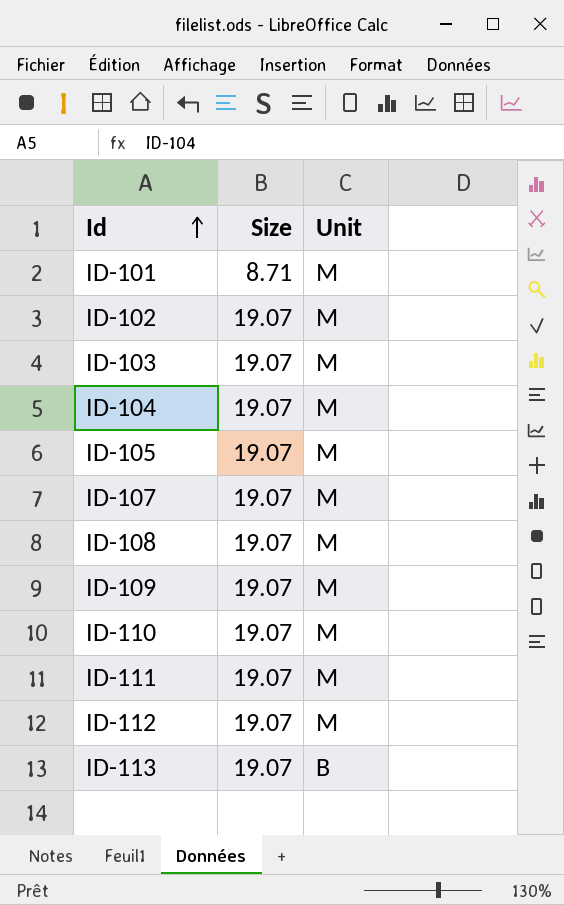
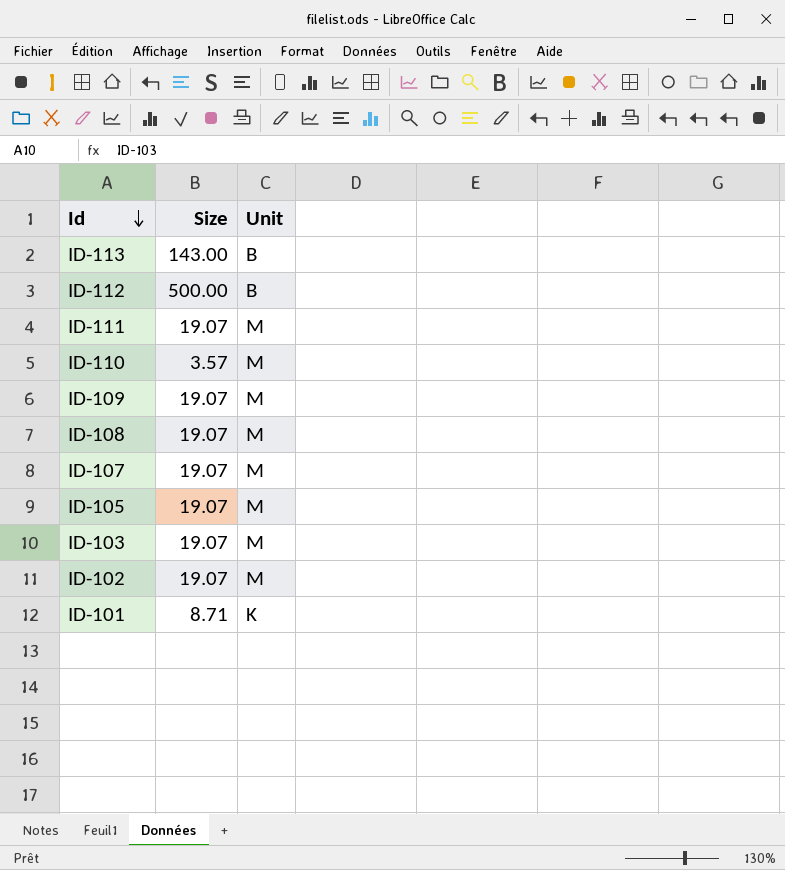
row order: Id ascending -> Id descending
row ID-104: 19.07 | M -> none
ID-113 | Size: 19.07 -> 143.00
ID-112 | Size: 19.07 -> 500.00
ID-112 | Unit: M -> B
ID-110 | Size: 19.07 -> 3.57
ID-101 | Unit: M -> K

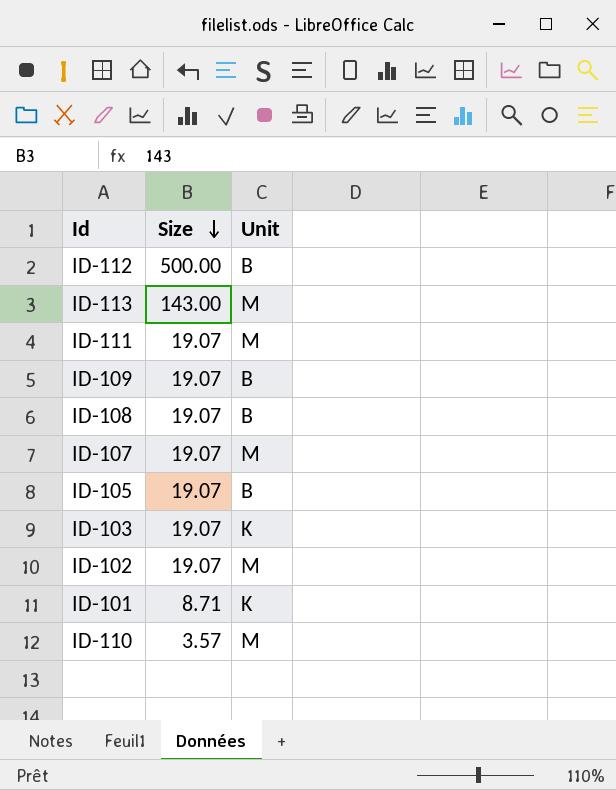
row order: Id descending -> Size descending
ID-113 | Unit: B -> M
ID-109 | Unit: M -> B
ID-108 | Unit: M -> B
ID-105 | Unit: M -> B
ID-103 | Unit: M -> K

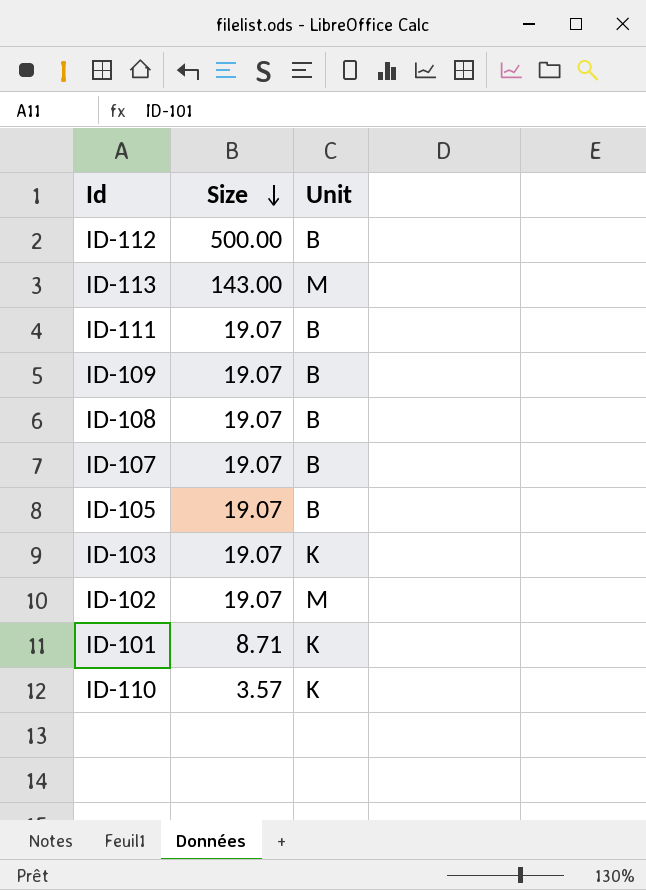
ID-111 | Unit: M -> B
ID-107 | Unit: M -> B
ID-110 | Unit: M -> K

